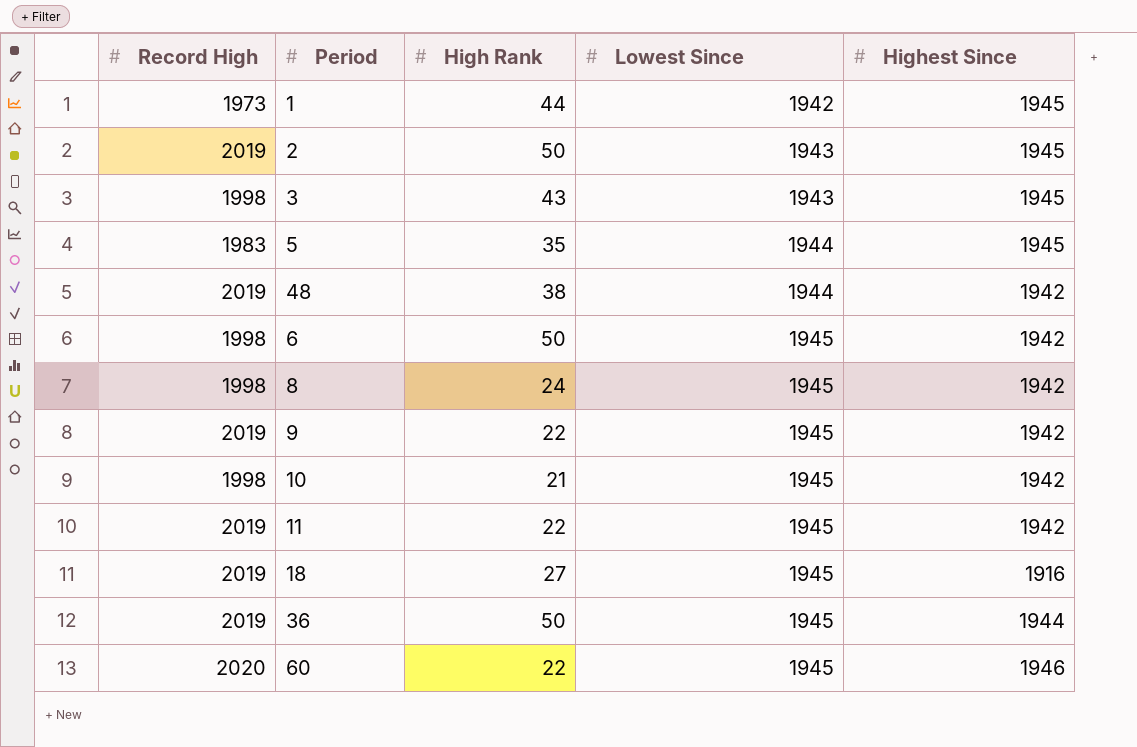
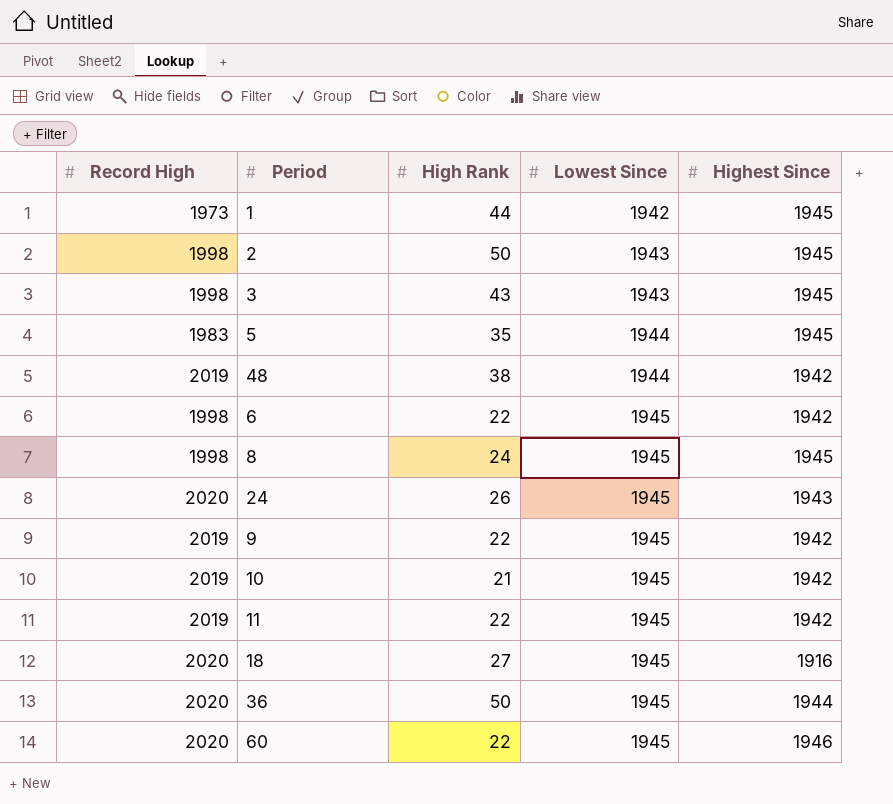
2 | Record High: 2019 -> 1998
6 | High Rank: 50 -> 22
8 | Highest Since: 1942 -> 1945
row 24: none -> 2020 | 26 | 1945 | 1943
10 | Record High: 1998 -> 2019
18 | Record High: 2019 -> 2020
36 | Record High: 2019 -> 2020

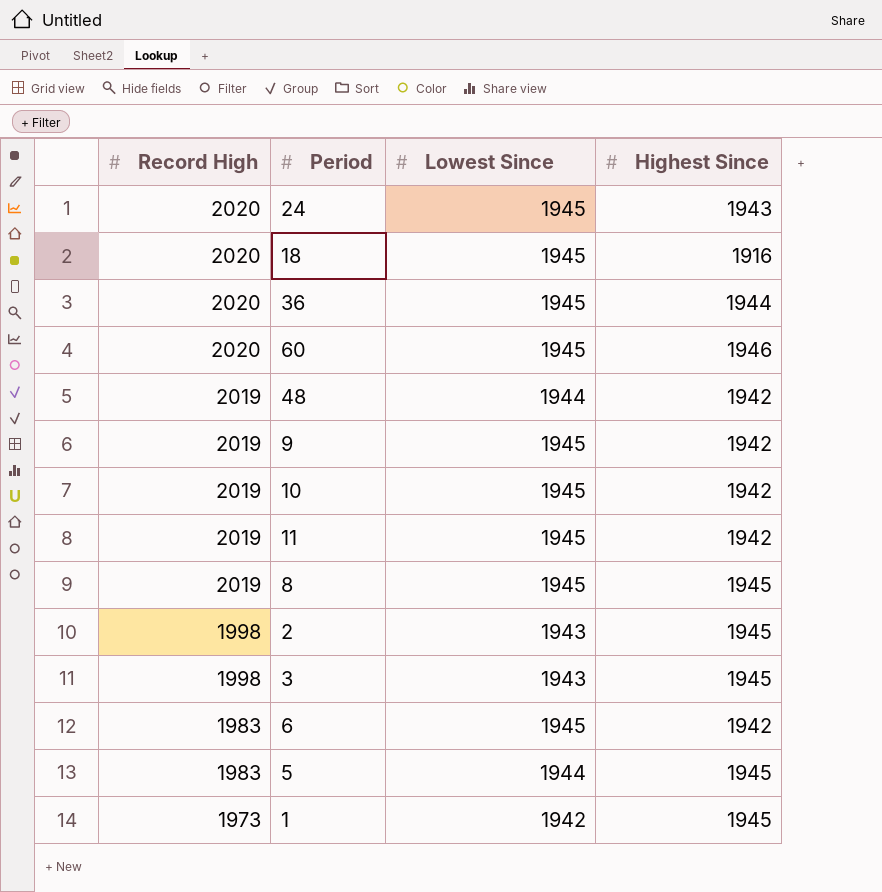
row order: Lowest Since ascending -> Record High descending
column High Rank | position: 3 -> none
8 | Record High: 1998 -> 2019
6 | Record High: 1998 -> 1983

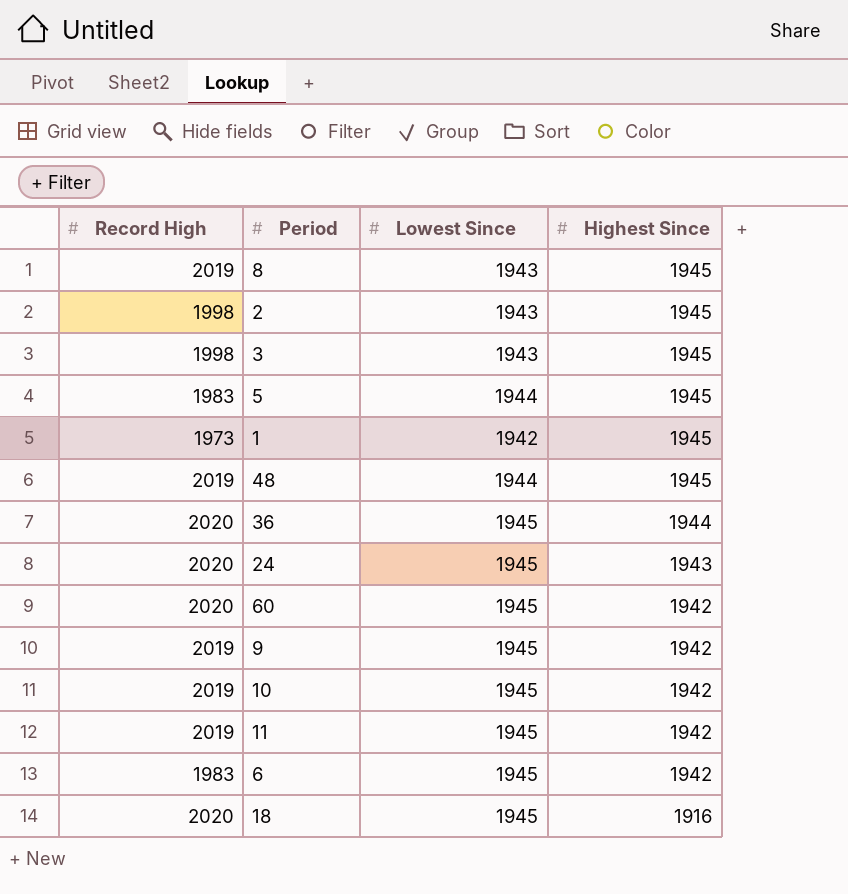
row order: Record High descending -> Highest Since descending
8 | Lowest Since: 1945 -> 1943
48 | Highest Since: 1942 -> 1945
60 | Highest Since: 1946 -> 1942

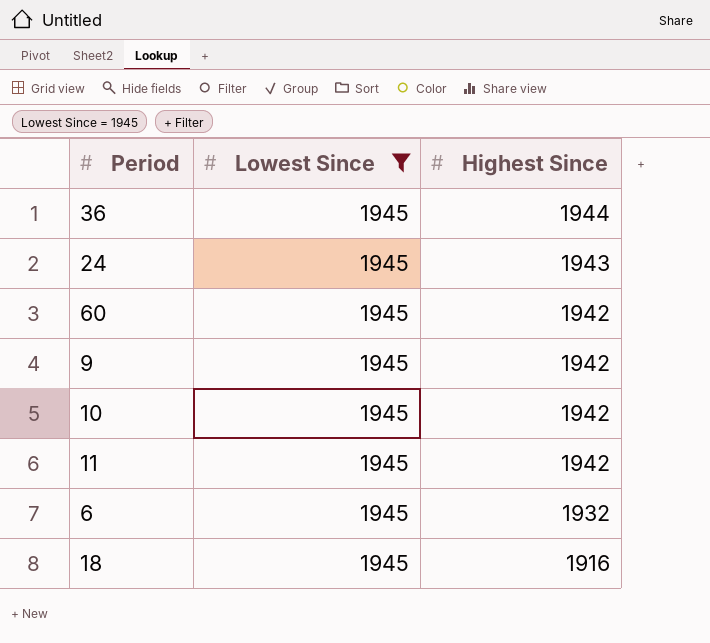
filter: none -> Lowest Since = 1945
column Record High | position: 1 -> none
6 | Highest Since: 1942 -> 1932

